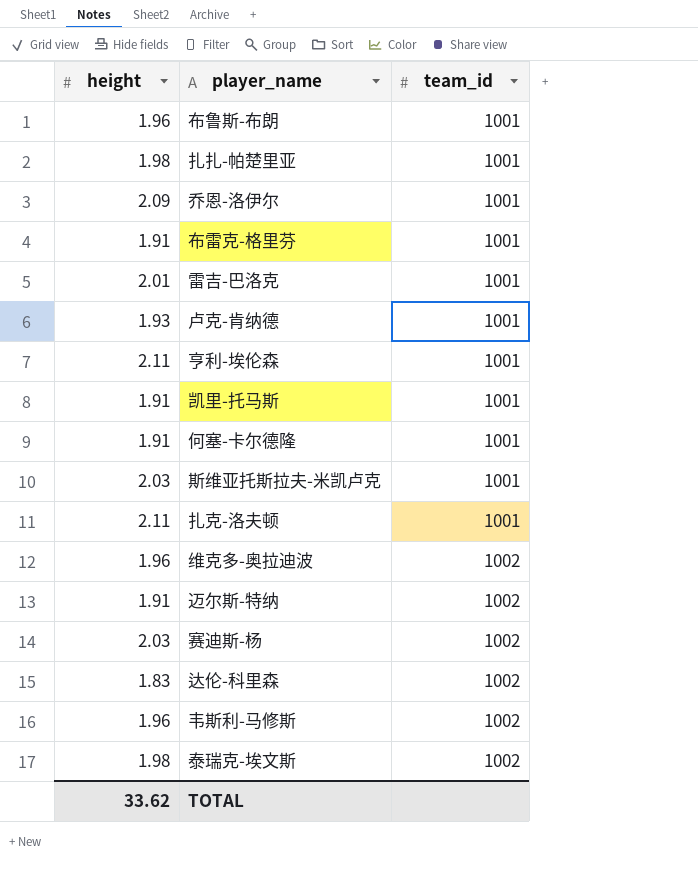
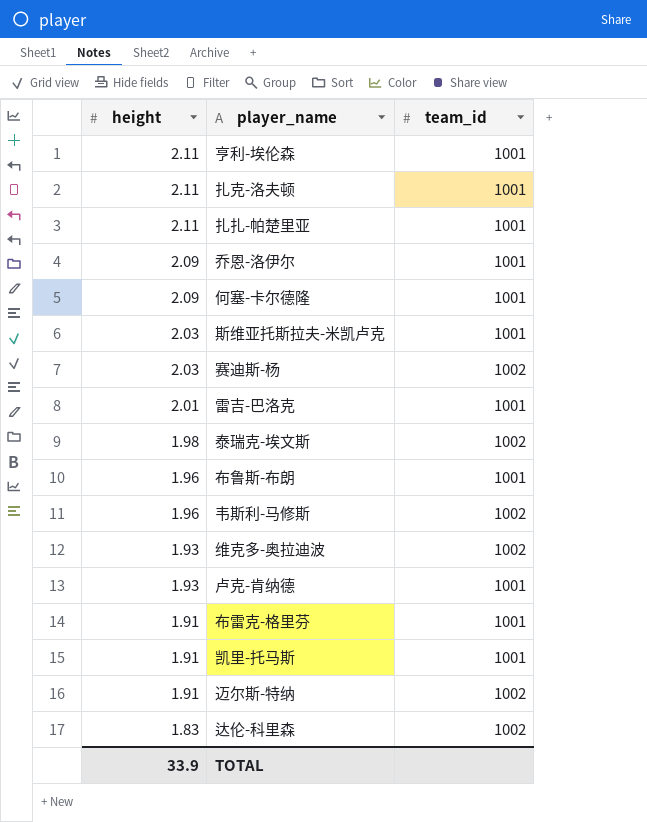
row order: team_id ascending -> height descending
扎扎-帕楚里亚 | height: 1.98 -> 2.11
何塞-卡尔德隆 | height: 1.91 -> 2.09
维克多-奥拉迪波 | height: 1.96 -> 1.93
TOTAL | height: 33.62 -> 33.9

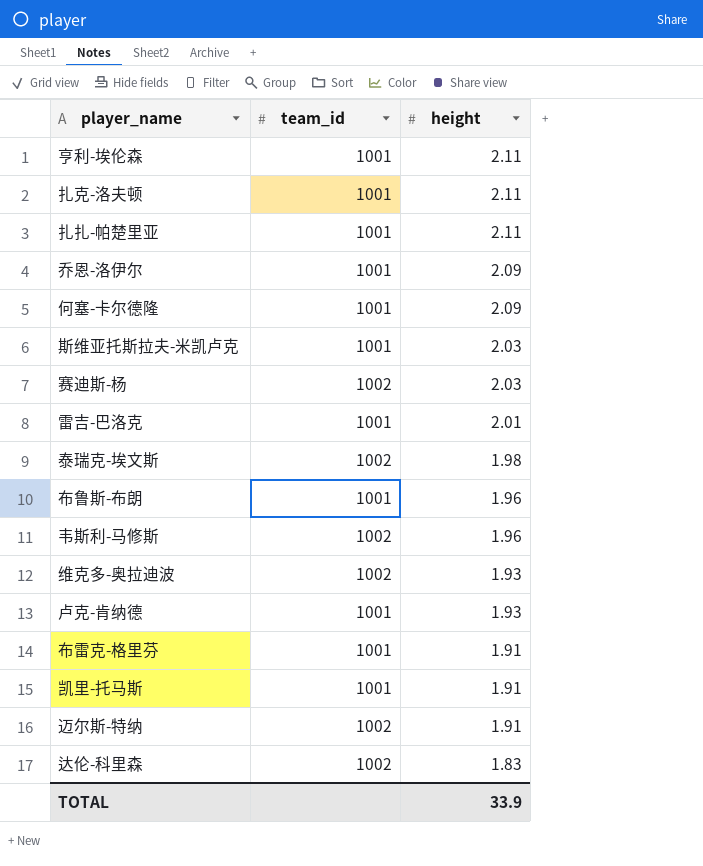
column height | position: 1 -> 3

